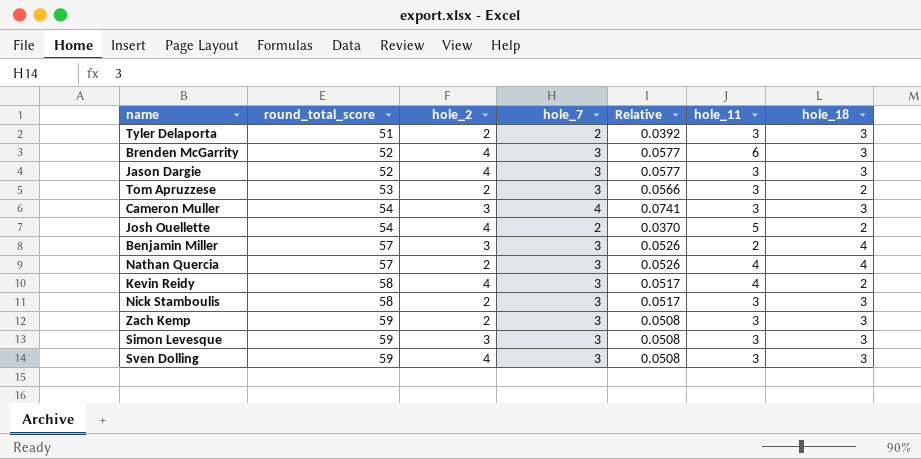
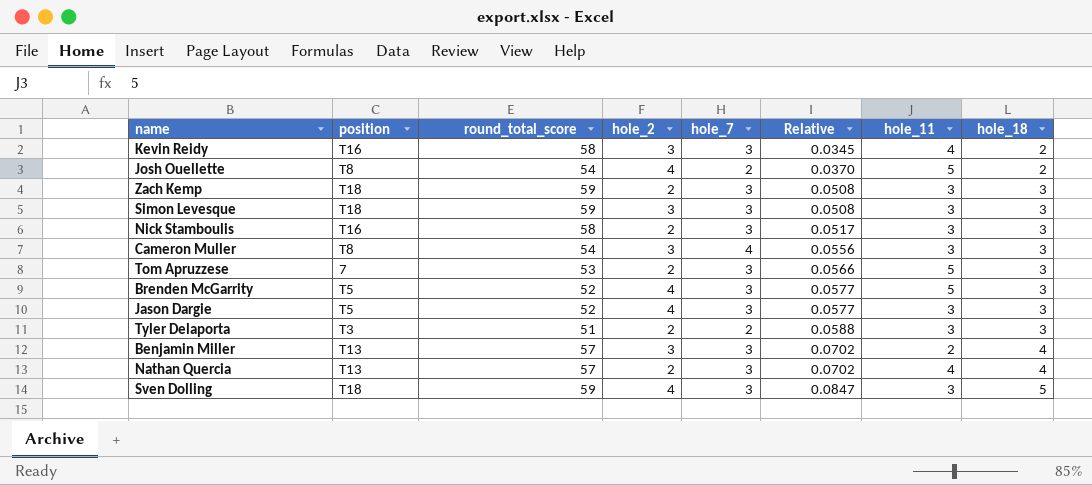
row order: round_total_score ascending -> Relative ascending
column position | position: none -> 2
column Relative | formula: [hole_7] / [round_total_score] -> [hole_18] / [round_total_score]
Kevin Reidy | hole_2: 4 -> 3
Tom Apruzzese | hole_11: 3 -> 5
Tom Apruzzese | hole_18: 2 -> 3
Brenden McGarrity | hole_11: 6 -> 5
Sven Dolling | hole_18: 3 -> 5

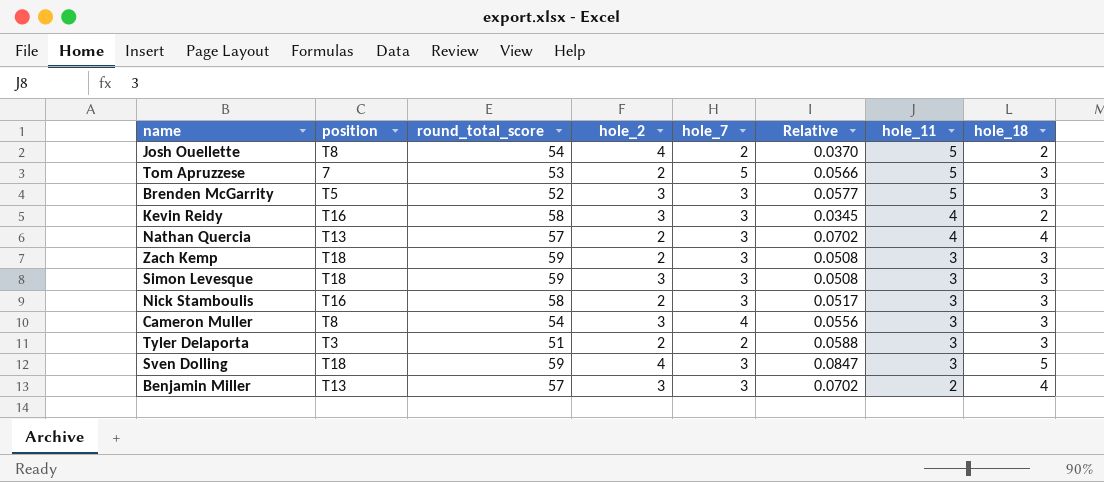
row order: Relative ascending -> hole_11 descending
row Jason Dargie: T5 | 52 | 4 | 3 | 0.0577 | 3 | 3 -> none
Tom Apruzzese | hole_7: 3 -> 5
Brenden McGarrity | hole_2: 4 -> 3

